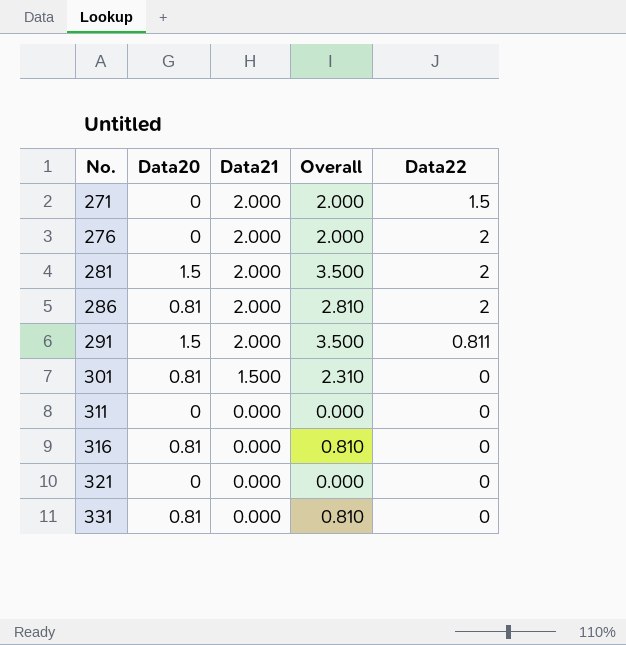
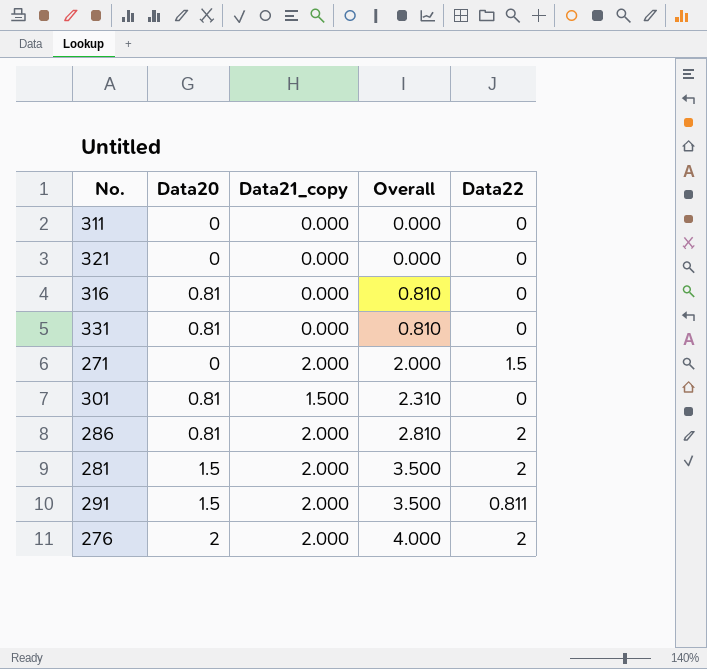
row order: No. ascending -> Overall ascending
column name: Data21 -> Data21_copy
276 | Data20: 0 -> 2
276 | Overall: 2.000 -> 4.000

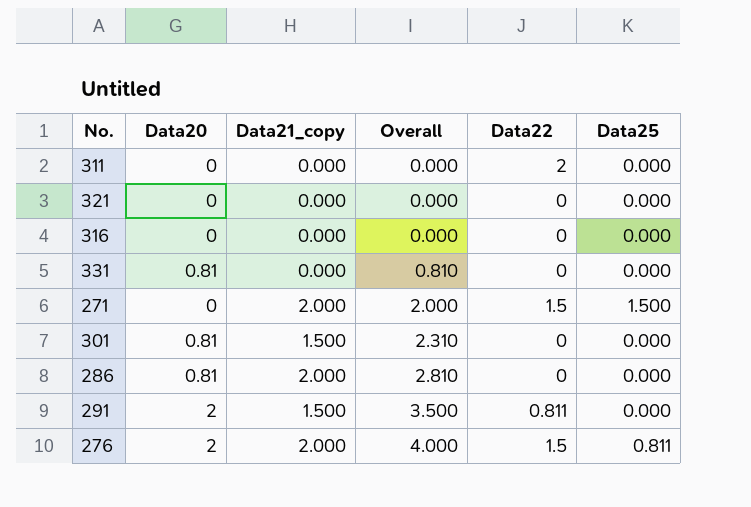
column Data25 | position: none -> 6
row 281: 1.5 | 2.000 | 3.500 | 2 -> none
311 | Data22: 0 -> 2
316 | Data20: 0.81 -> 0
316 | Overall: 0.810 -> 0.000
286 | Data22: 2 -> 0
291 | Data20: 1.5 -> 2
291 | Data21_copy: 2.000 -> 1.500
276 | Data22: 2 -> 1.5

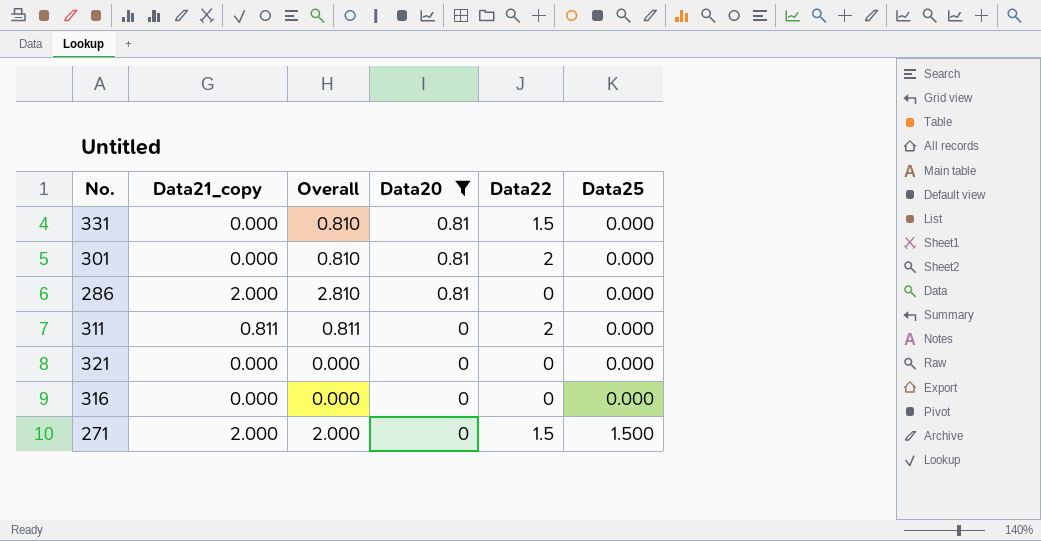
filter: none -> Data20 != 2
row order: Overall ascending -> Data20 descending
column Data20 | position: 2 -> 4
331 | Data22: 0 -> 1.5
301 | Data21_copy: 1.500 -> 0.000
301 | Overall: 2.310 -> 0.810
301 | Data22: 0 -> 2
311 | Data21_copy: 0.000 -> 0.811
311 | Overall: 0.000 -> 0.811

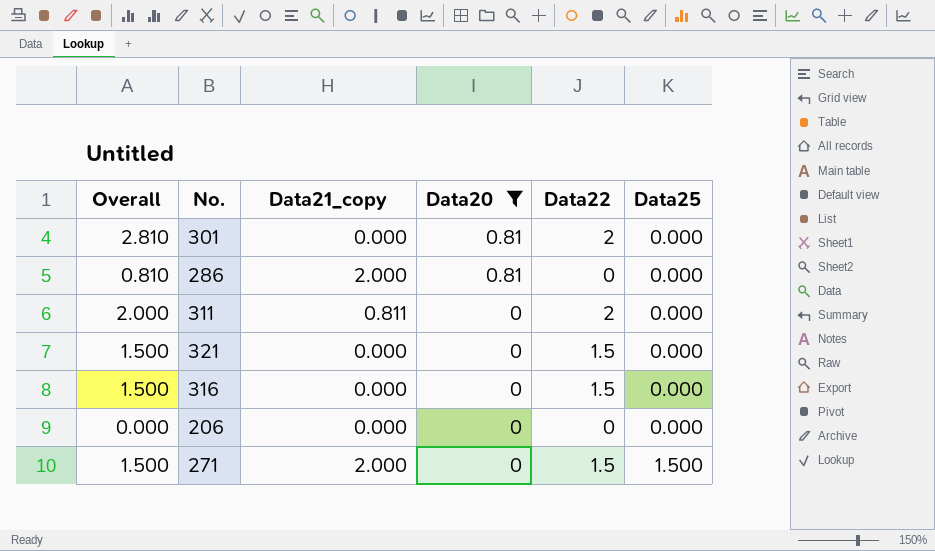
column Overall | formula: [Data21_copy] + [Data20] -> [Data20] + [Data22]
column Overall | position: 3 -> 1
row 331: 0.000 | 0.810 | 0.81 | 1.5 | 0.000 -> none
321 | Data22: 0 -> 1.5
316 | Data22: 0 -> 1.5
row 206: none -> 0.000 | 0.000 | 0 | 0 | 0.000

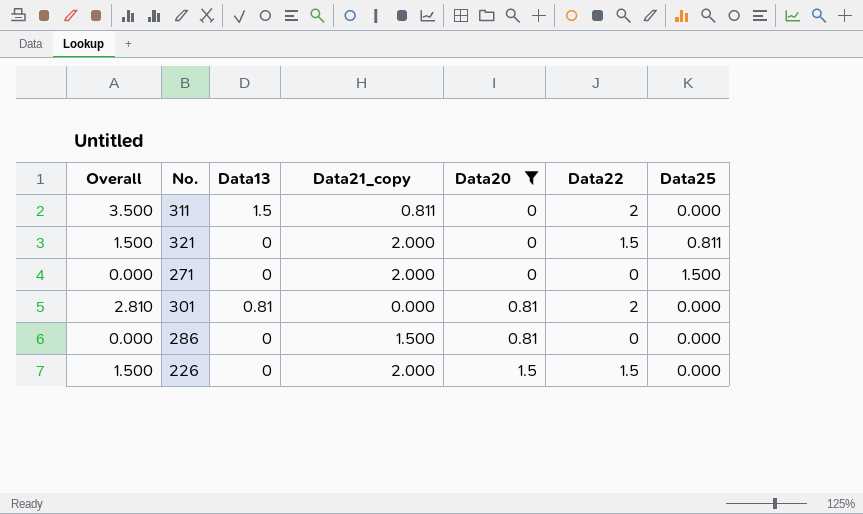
row order: Data20 descending -> Data20 ascending
column Overall | formula: [Data20] + [Data22] -> [Data13] + [Data22]
column Data13 | position: none -> 3
row 316: 1.500 | 0.000 | 0 | 1.5 | 0.000 -> none
row 206: 0.000 | 0.000 | 0 | 0 | 0.000 -> none
321 | Data21_copy: 0.000 -> 2.000
321 | Data25: 0.000 -> 0.811
271 | Data22: 1.5 -> 0
286 | Data21_copy: 2.000 -> 1.500
row 226: none -> 1.500 | 0 | 2.000 | 1.5 | 1.5 | 0.000

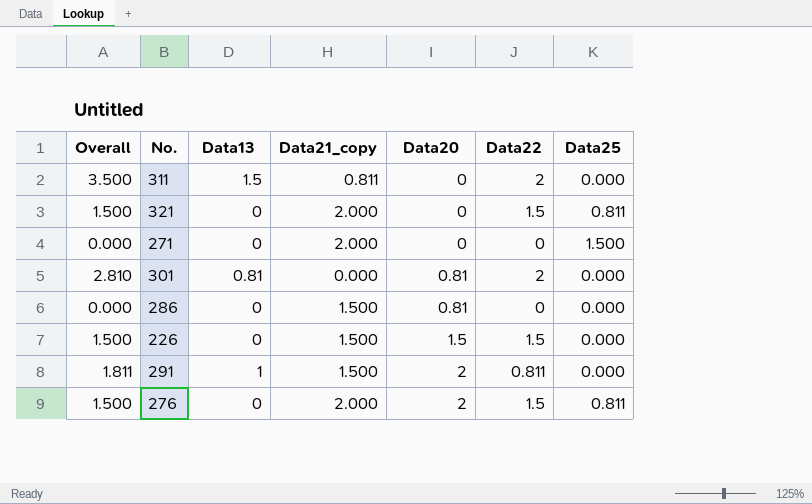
filter: Data20 != 2 -> none
226 | Data21_copy: 2.000 -> 1.500

